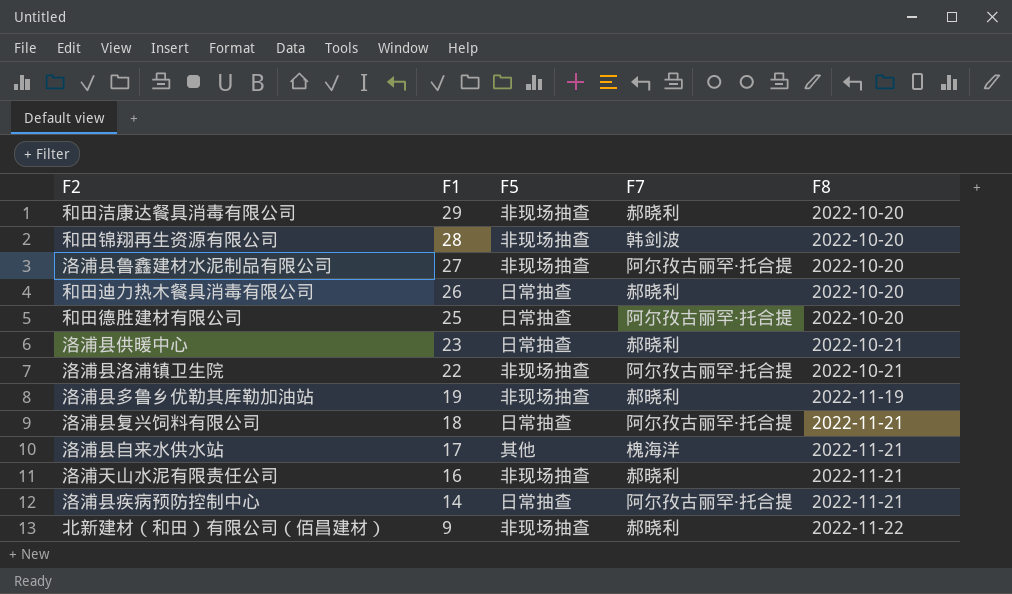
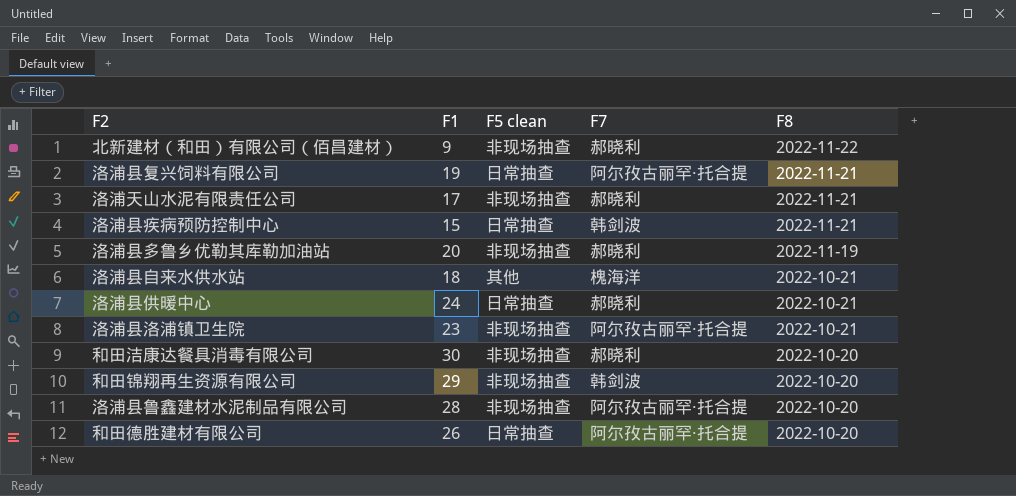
row order: F1 descending -> F8 descending
column name: F5 -> F5 clean
row 和田迪力热木餐具消毒有限公司: 26 | 日常抽查 | 郝晓利 | 2022-10-20 -> none
洛浦县复兴饲料有限公司 | F1: 18 -> 19
洛浦天山水泥有限责任公司 | F1: 16 -> 17
洛浦县疾病预防控制中心 | F1: 14 -> 15
洛浦县疾病预防控制中心 | F7: 阿尔孜古丽罕·托合提 -> 韩剑波
洛浦县多鲁乡优勒其库勒加油站 | F1: 19 -> 20
洛浦县自来水供水站 | F1: 17 -> 18
洛浦县自来水供水站 | F8: 2022-11-21 -> 2022-10-21
洛浦县供暖中心 | F1: 23 -> 24
洛浦县洛浦镇卫生院 | F1: 22 -> 23
和田洁康达餐具消毒有限公司 | F1: 29 -> 30
和田锦翔再生资源有限公司 | F1: 28 -> 29
洛浦县鲁鑫建材水泥制品有限公司 | F1: 27 -> 28
和田德胜建材有限公司 | F1: 25 -> 26

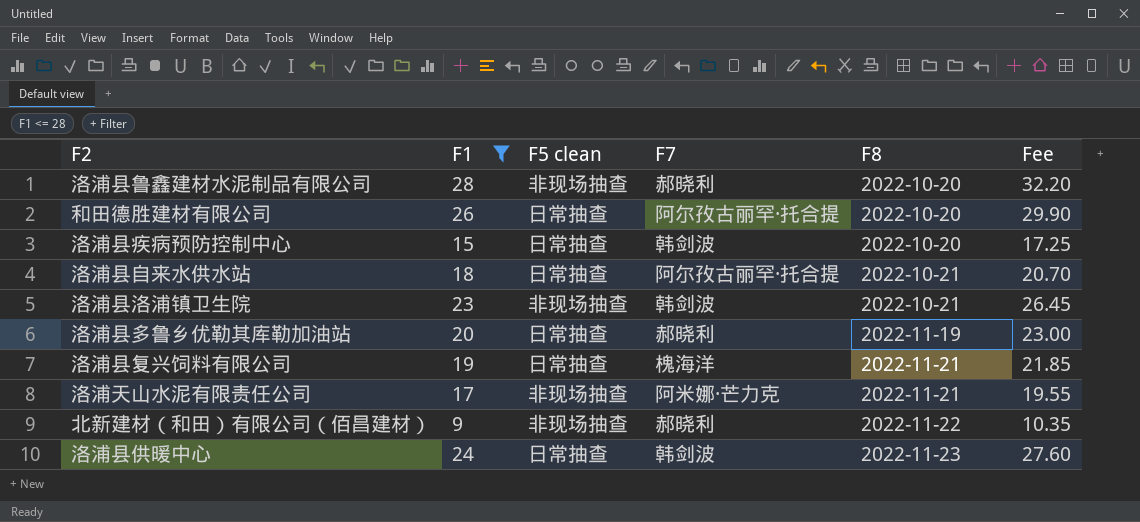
filter: none -> F1 <= 28
row order: F8 descending -> F8 ascending
column Fee | formula: none -> [F1] * 1.15
洛浦县鲁鑫建材水泥制品有限公司 | F7: 阿尔孜古丽罕·托合提 -> 郝晓利
洛浦县疾病预防控制中心 | F8: 2022-11-21 -> 2022-10-20
洛浦县自来水供水站 | F5 clean: 其他 -> 日常抽查
洛浦县自来水供水站 | F7: 槐海洋 -> 阿尔孜古丽罕·托合提
洛浦县洛浦镇卫生院 | F7: 阿尔孜古丽罕·托合提 -> 韩剑波
洛浦县多鲁乡优勒其库勒加油站 | F5 clean: 非现场抽查 -> 日常抽查
洛浦县复兴饲料有限公司 | F7: 阿尔孜古丽罕·托合提 -> 槐海洋
洛浦天山水泥有限责任公司 | F7: 郝晓利 -> 阿米娜·芒力克
洛浦县供暖中心 | F7: 郝晓利 -> 韩剑波
洛浦县供暖中心 | F8: 2022-10-21 -> 2022-11-23

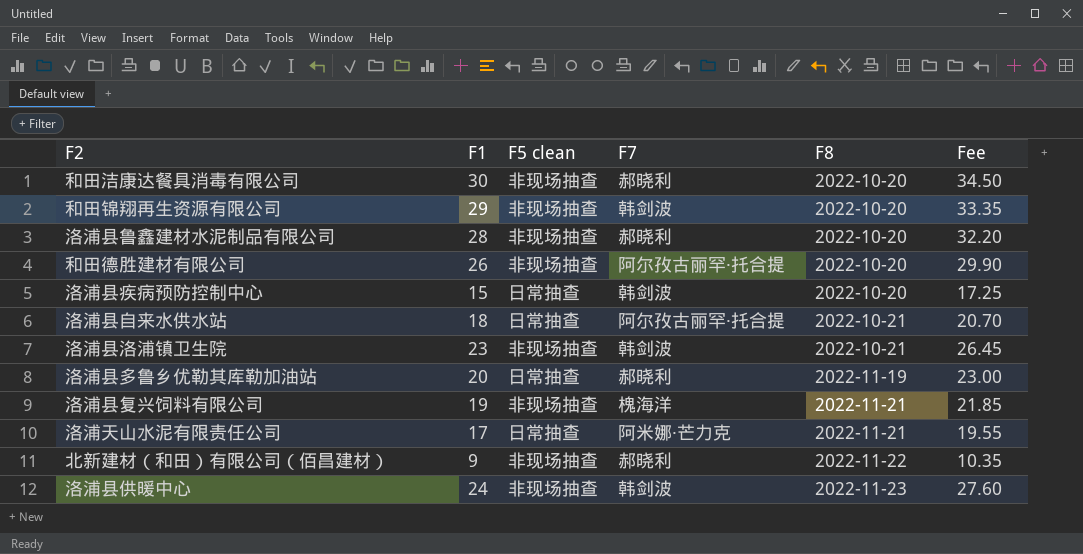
filter: F1 <= 28 -> none
和田德胜建材有限公司 | F5 clean: 日常抽查 -> 非现场抽查
洛浦县复兴饲料有限公司 | F5 clean: 日常抽查 -> 非现场抽查
洛浦天山水泥有限责任公司 | F5 clean: 非现场抽查 -> 日常抽查
洛浦县供暖中心 | F5 clean: 日常抽查 -> 非现场抽查

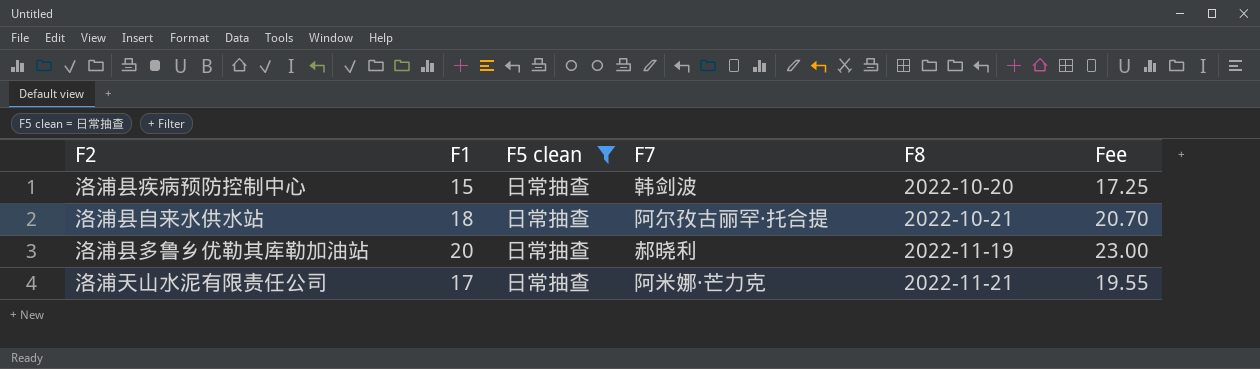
filter: none -> F5 clean = 日常抽查

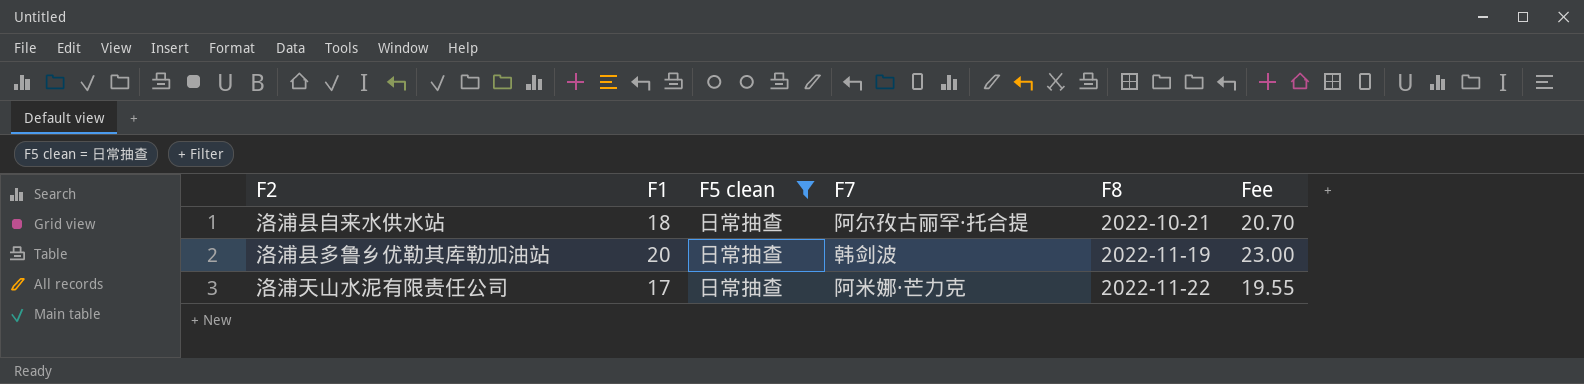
row 洛浦县疾病预防控制中心: 15 | 日常抽查 | 韩剑波 | 2022-10-20 | 17.25 -> none
洛浦县多鲁乡优勒其库勒加油站 | F7: 郝晓利 -> 韩剑波
洛浦天山水泥有限责任公司 | F8: 2022-11-21 -> 2022-11-22

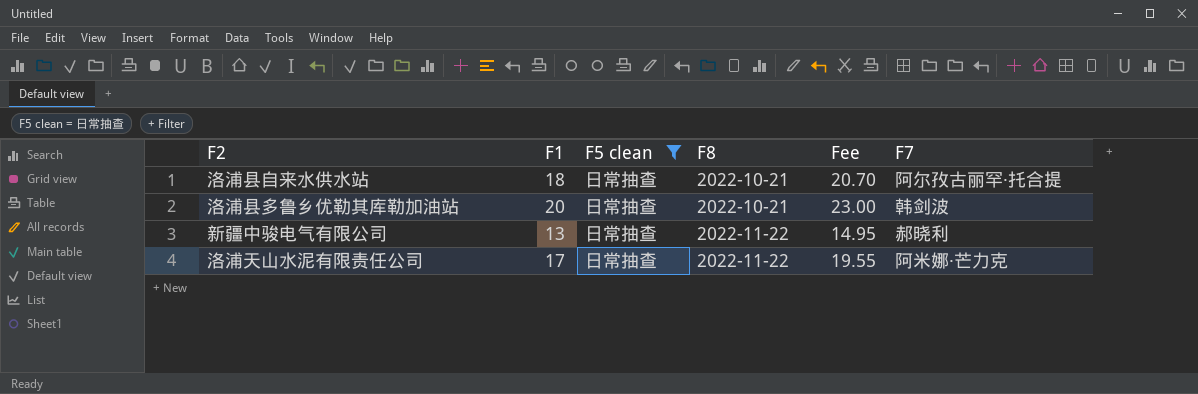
column F7 | position: 4 -> 6
洛浦县多鲁乡优勒其库勒加油站 | F8: 2022-11-19 -> 2022-10-21
row 新疆中骏电气有限公司: none -> 13 | 日常抽查 | 2022-11-22 | 14.95 | 郝晓利

